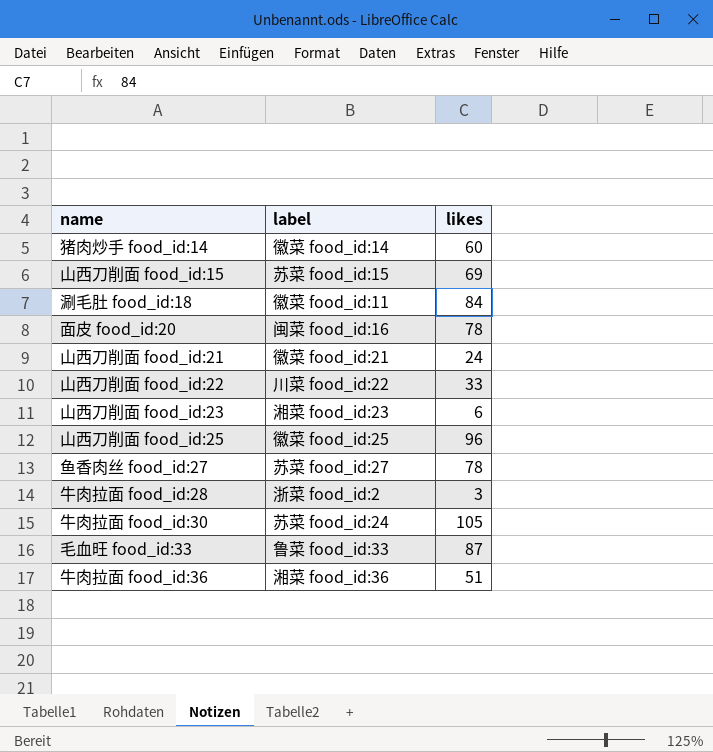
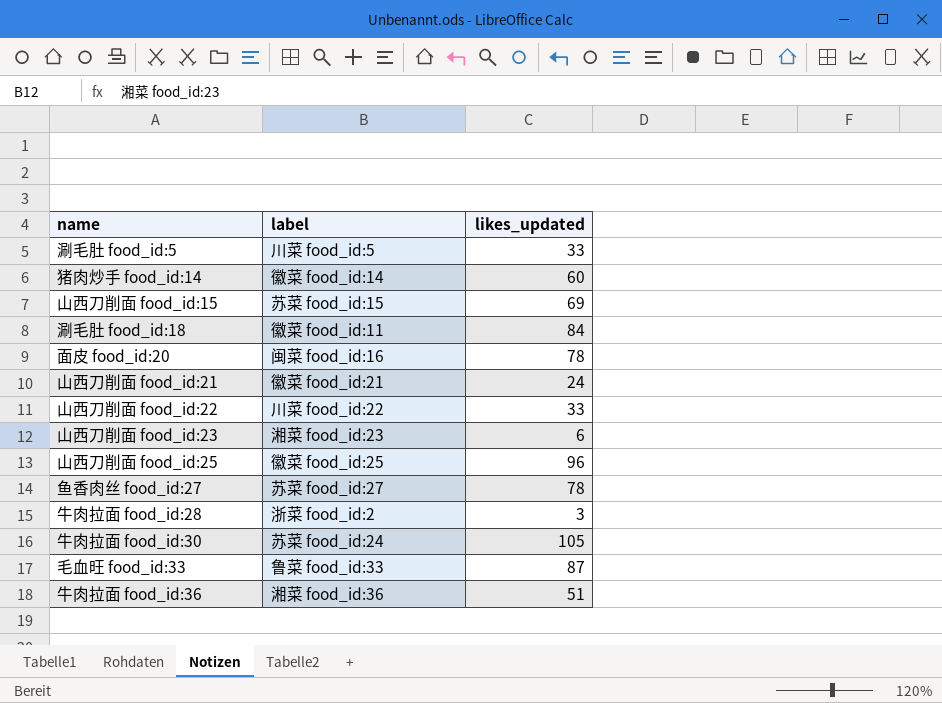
column name: likes -> likes_updated
row 涮毛肚 food_id:5: none -> 川菜 food_id:5 | 33

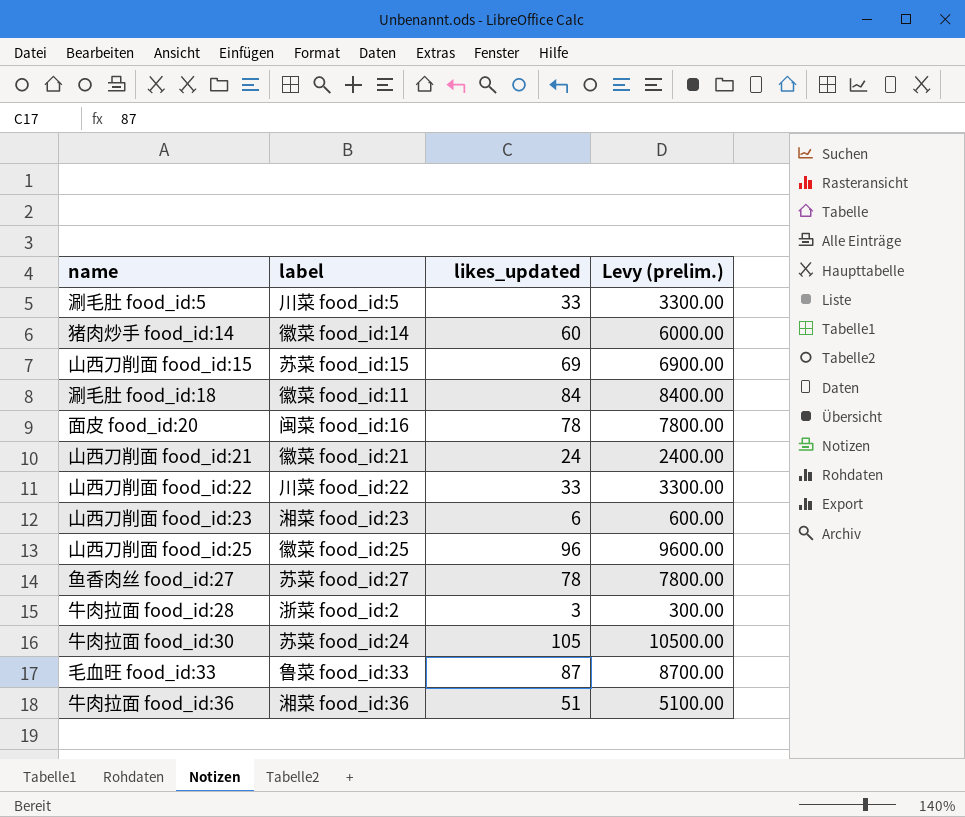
column Levy (prelim.) | formula: none -> [likes_updated] * 100

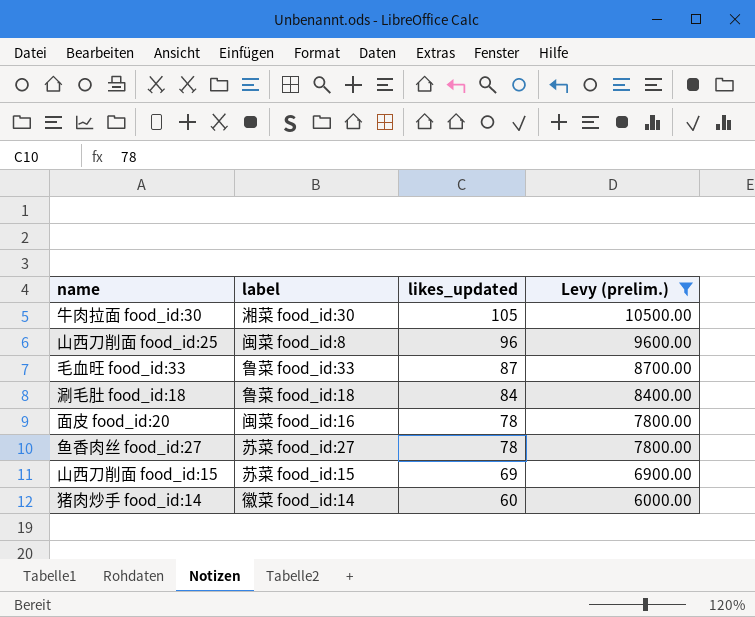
filter: none -> Levy (prelim.) >= 6000.00
row order: none -> likes_updated descending
牛肉拉面 food_id:30 | label: 苏菜 food_id:24 -> 湘菜 food_id:30
山西刀削面 food_id:25 | label: 徽菜 food_id:25 -> 闽菜 food_id:8
涮毛肚 food_id:18 | label: 徽菜 food_id:11 -> 鲁菜 food_id:18

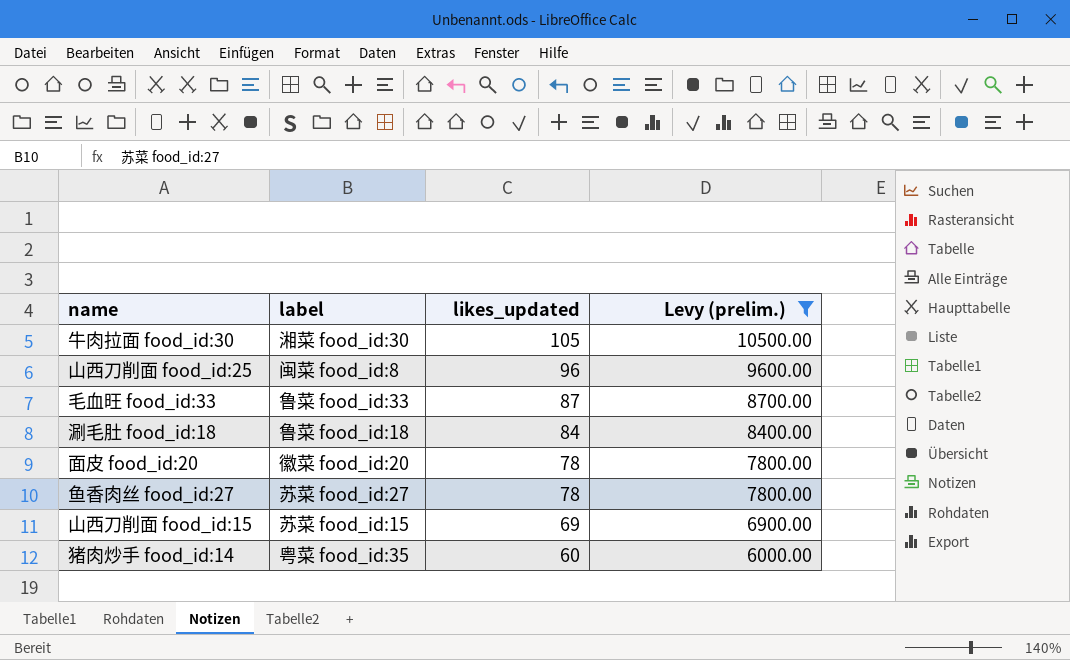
面皮 food_id:20 | label: 闽菜 food_id:16 -> 徽菜 food_id:20
猪肉炒手 food_id:14 | label: 徽菜 food_id:14 -> 粤菜 food_id:35

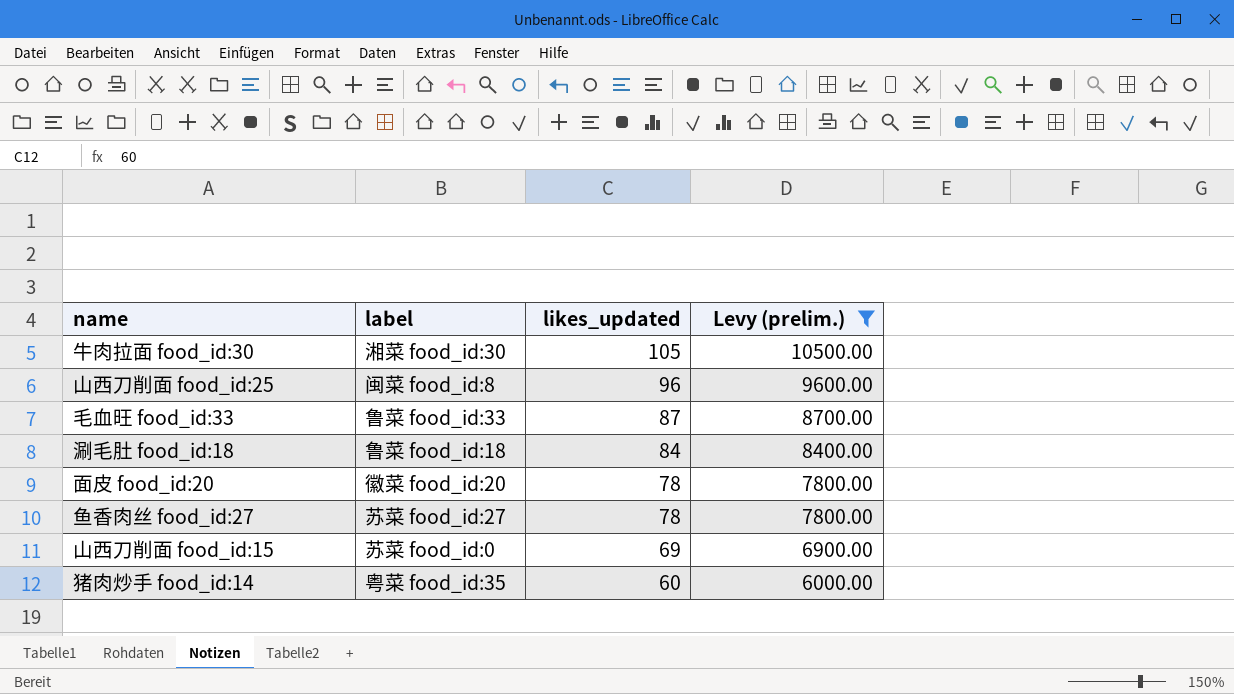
山西刀削面 food_id:15 | label: 苏菜 food_id:15 -> 苏菜 food_id:0

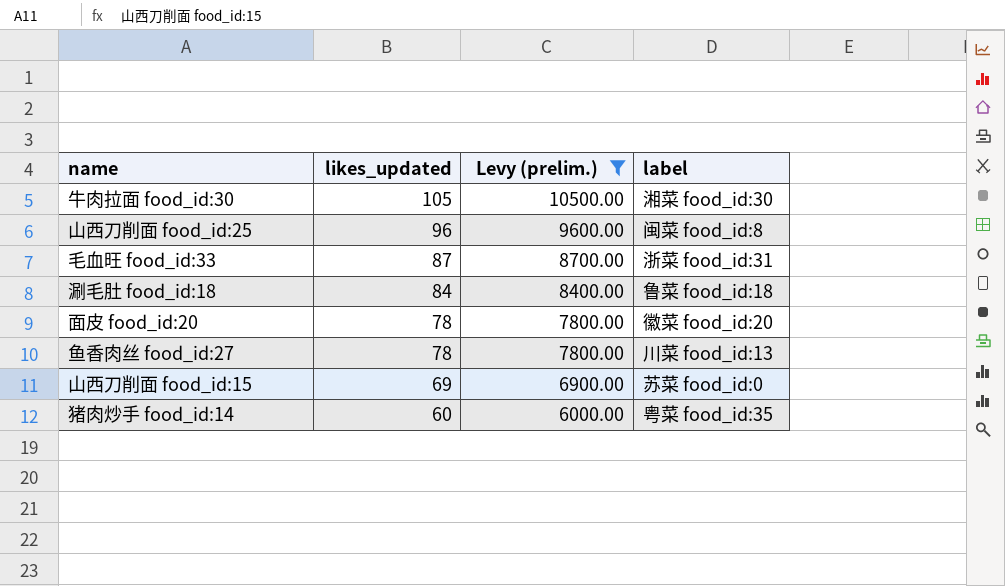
column label | position: 2 -> 4
毛血旺 food_id:33 | label: 鲁菜 food_id:33 -> 浙菜 food_id:31
鱼香肉丝 food_id:27 | label: 苏菜 food_id:27 -> 川菜 food_id:13

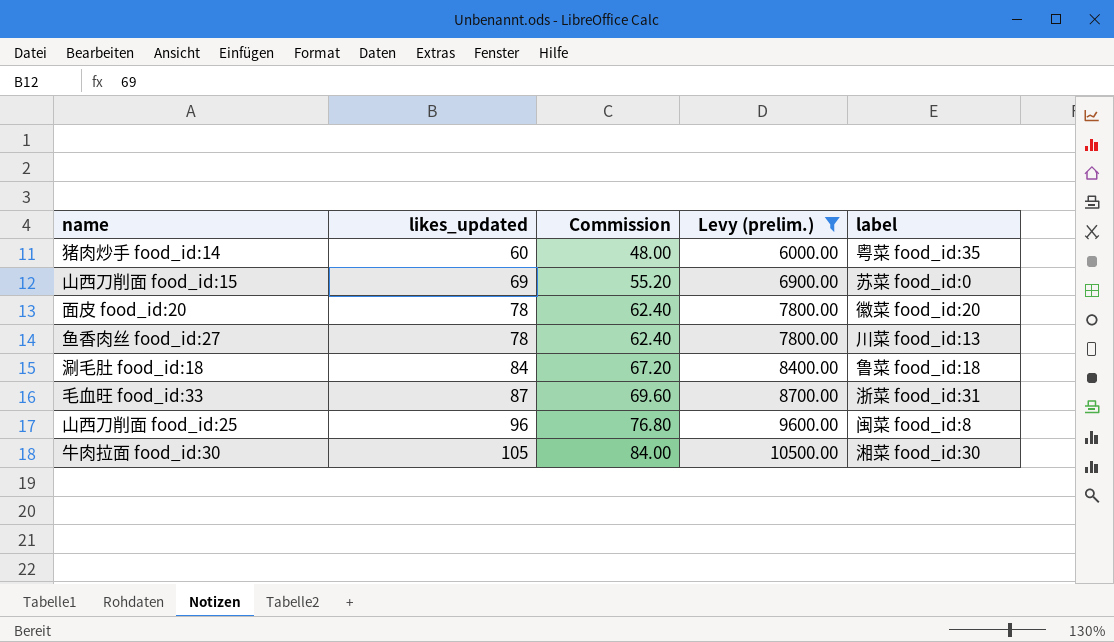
row order: likes_updated descending -> likes_updated ascending
column Commission | formula: none -> [likes_updated] * 0.8

